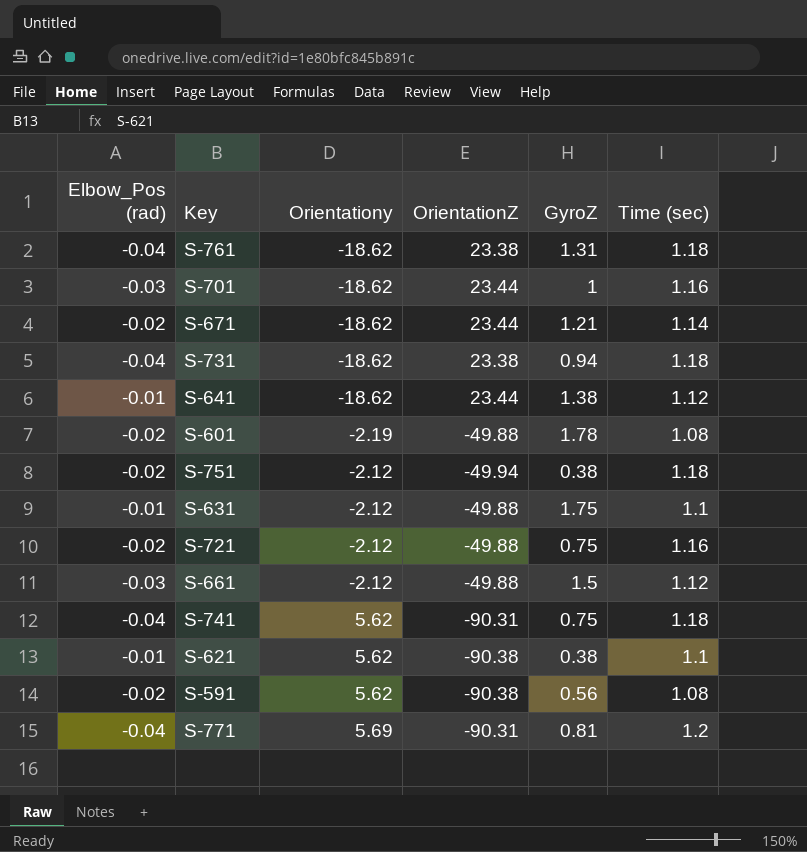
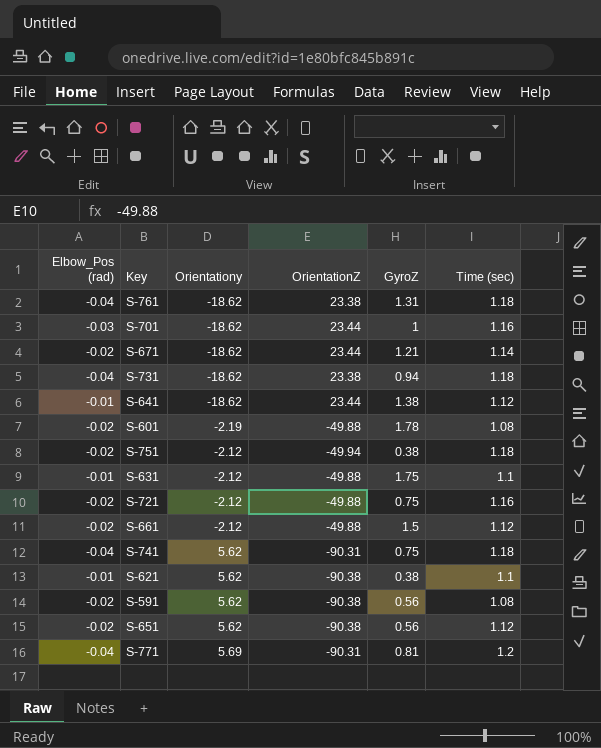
S-661 | Elbow_Pos (rad): -0.03 -> -0.02
row S-651: none -> -0.02 | 5.62 | -90.38 | 0.56 | 1.12

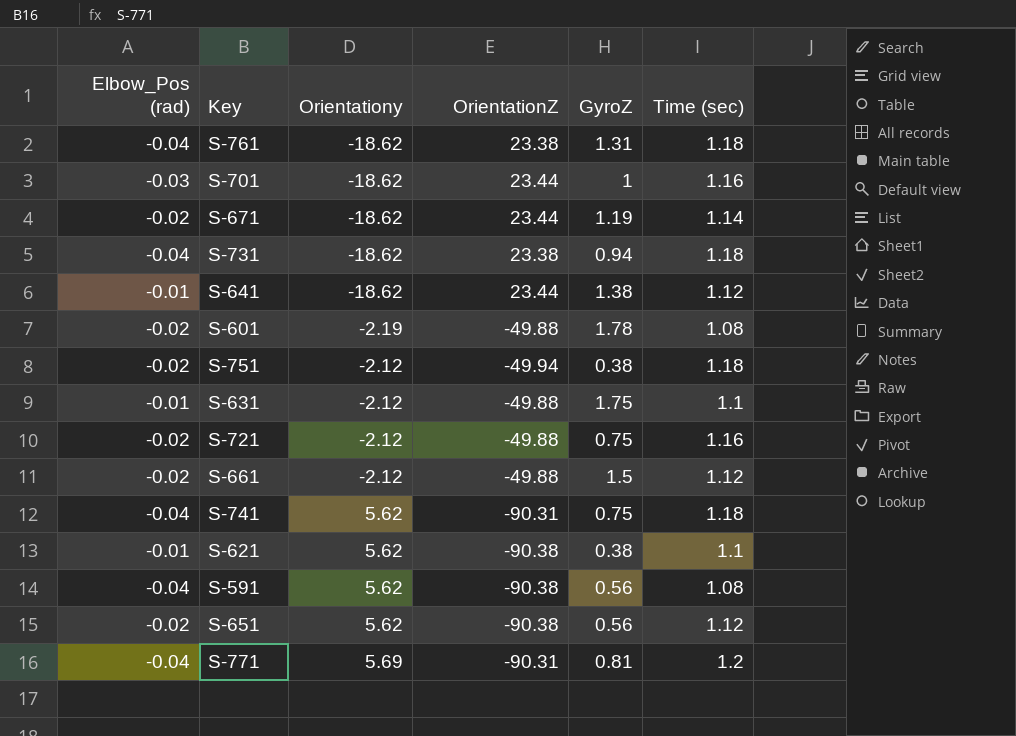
S-671 | GyroZ: 1.21 -> 1.19
S-591 | Elbow_Pos (rad): -0.02 -> -0.04

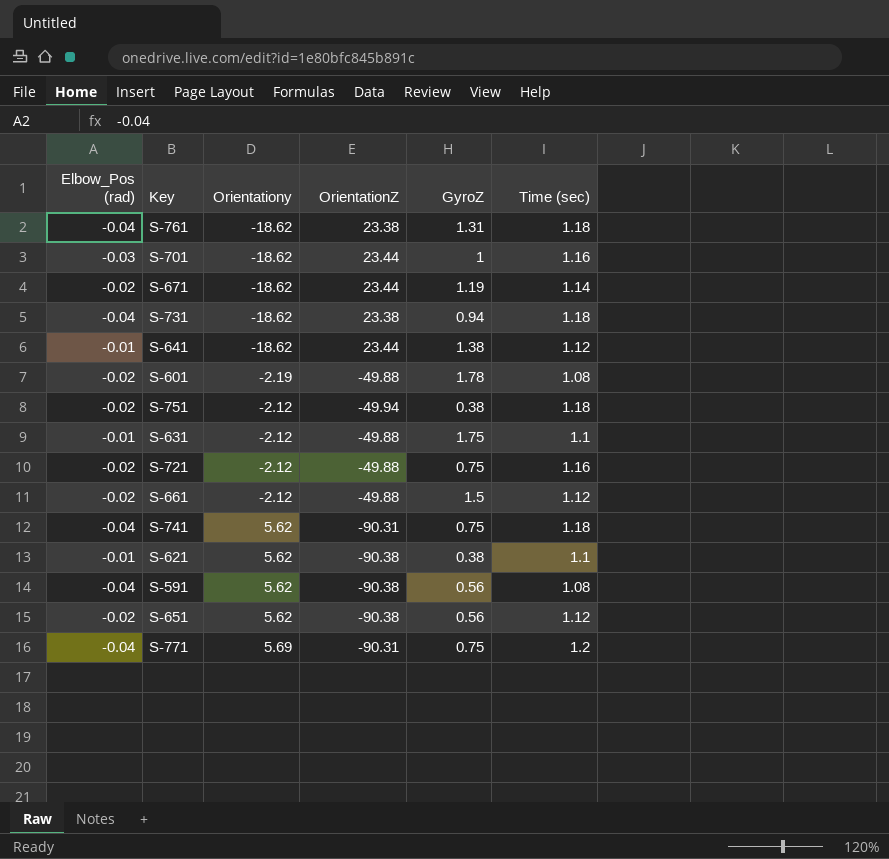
S-771 | GyroZ: 0.81 -> 0.75

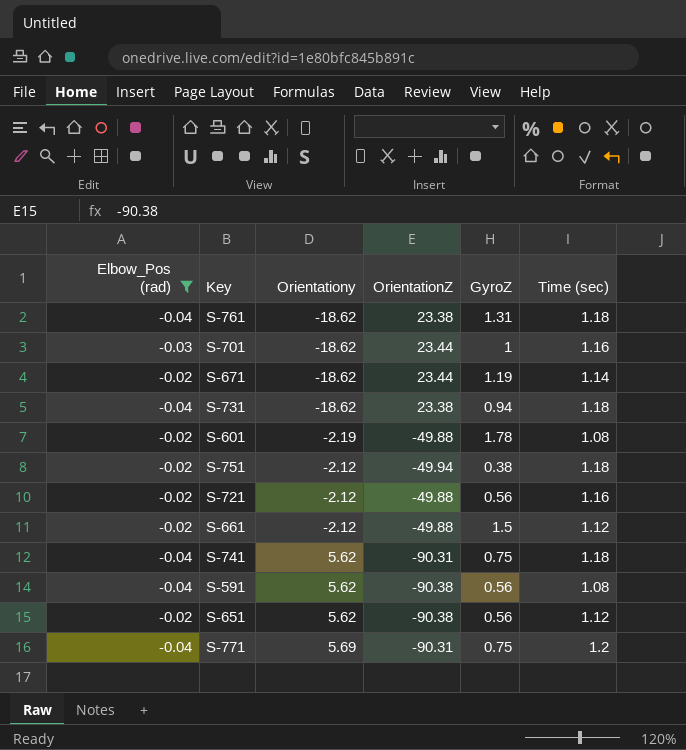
filter: none -> Elbow_Pos (rad) != -0.01
S-721 | GyroZ: 0.75 -> 0.56

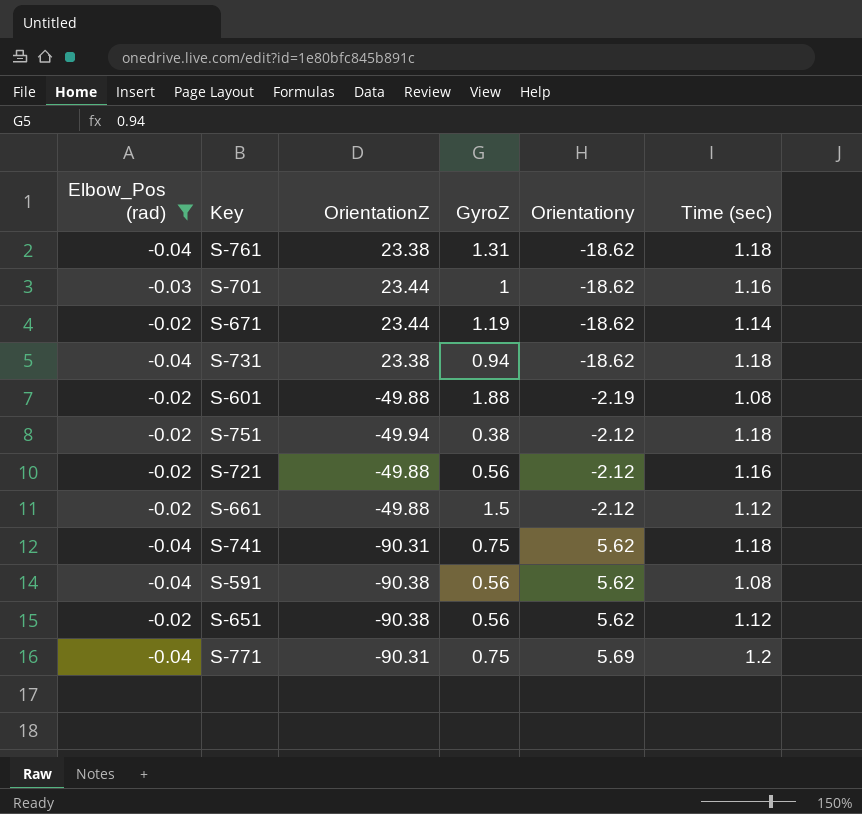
column Orientationy | position: 3 -> 5
S-601 | GyroZ: 1.78 -> 1.88

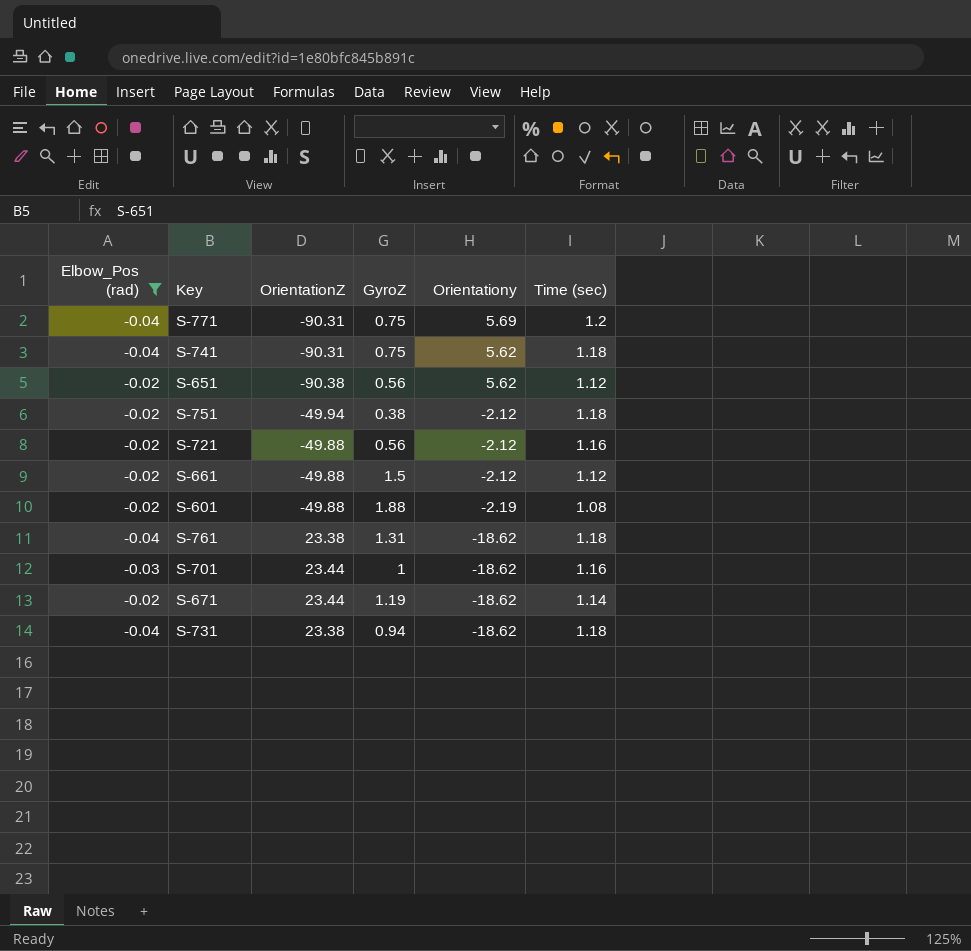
row order: Orientationy ascending -> Orientationy descending
row S-591: -0.04 | -90.38 | 0.56 | 5.62 | 1.08 -> none

